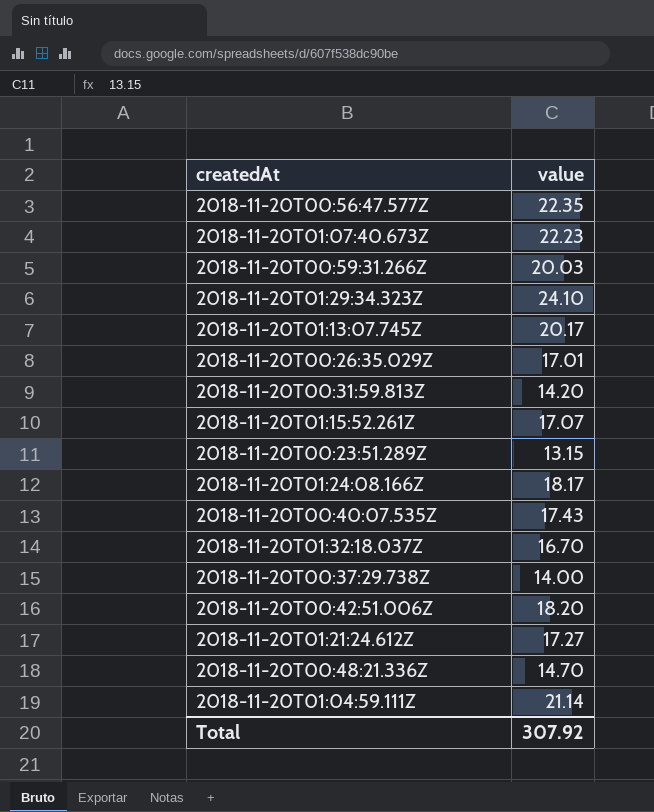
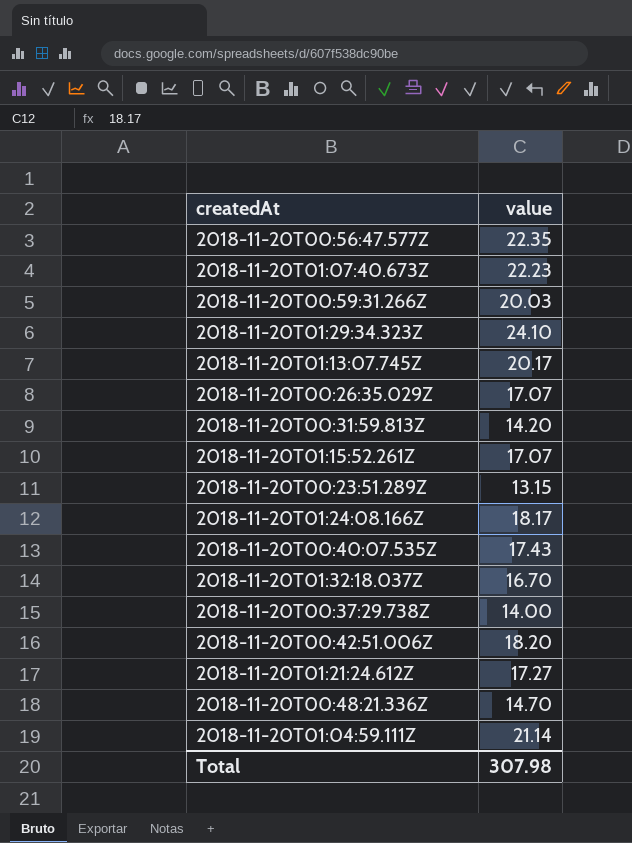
2018-11-20T00:26:35.029Z | value: 17.01 -> 17.07
Total | value: 307.92 -> 307.98

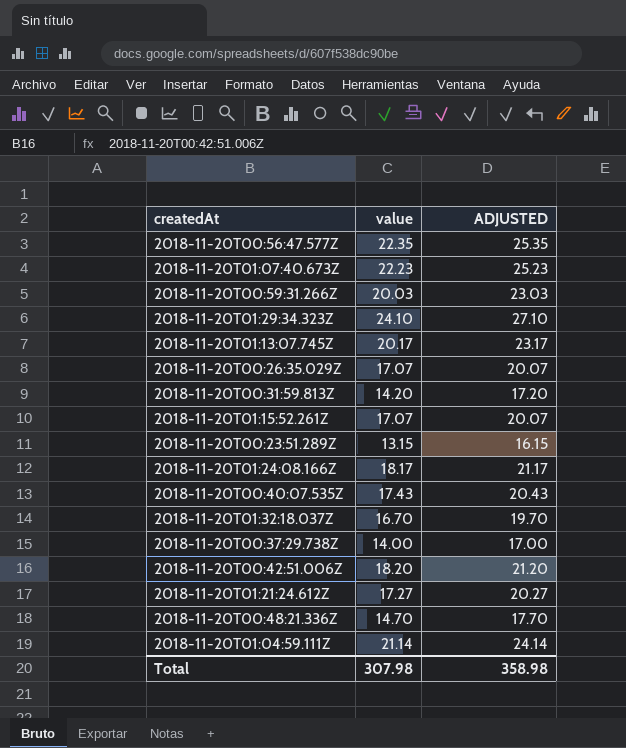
column ADJUSTED | formula: none -> [value] + 3

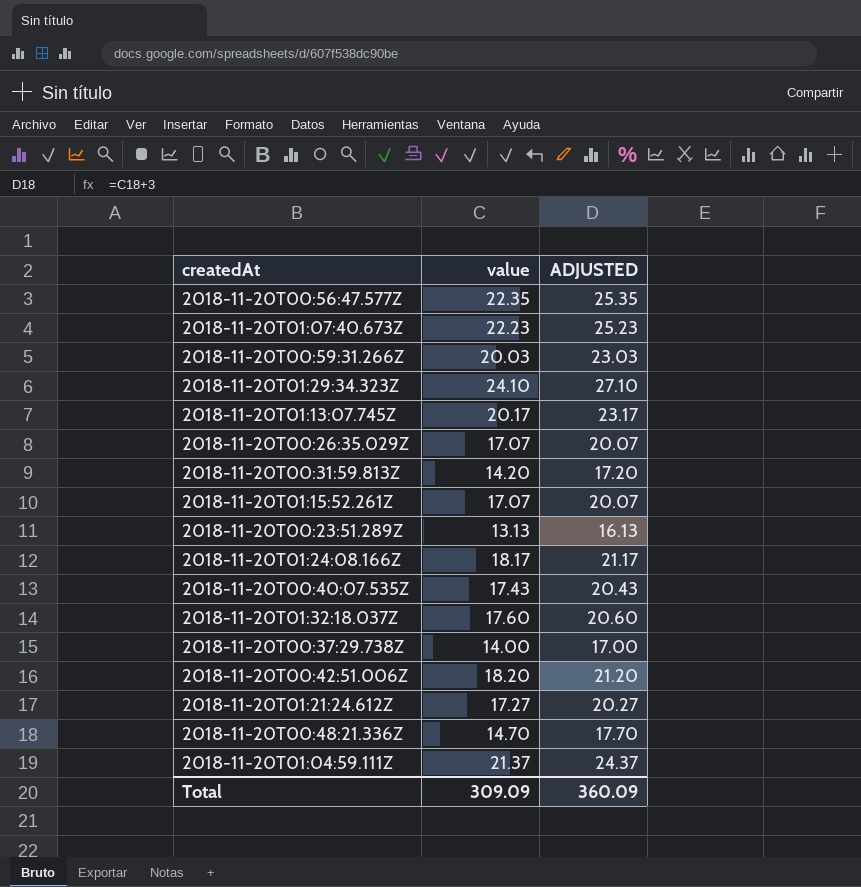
2018-11-20T00:23:51.289Z | value: 13.15 -> 13.13
2018-11-20T00:23:51.289Z | ADJUSTED: 16.15 -> 16.13
2018-11-20T01:32:18.037Z | value: 16.70 -> 17.60
2018-11-20T01:32:18.037Z | ADJUSTED: 19.70 -> 20.60
2018-11-20T01:04:59.111Z | value: 21.14 -> 21.37
2018-11-20T01:04:59.111Z | ADJUSTED: 24.14 -> 24.37
Total | value: 307.98 -> 309.09
Total | ADJUSTED: 358.98 -> 360.09

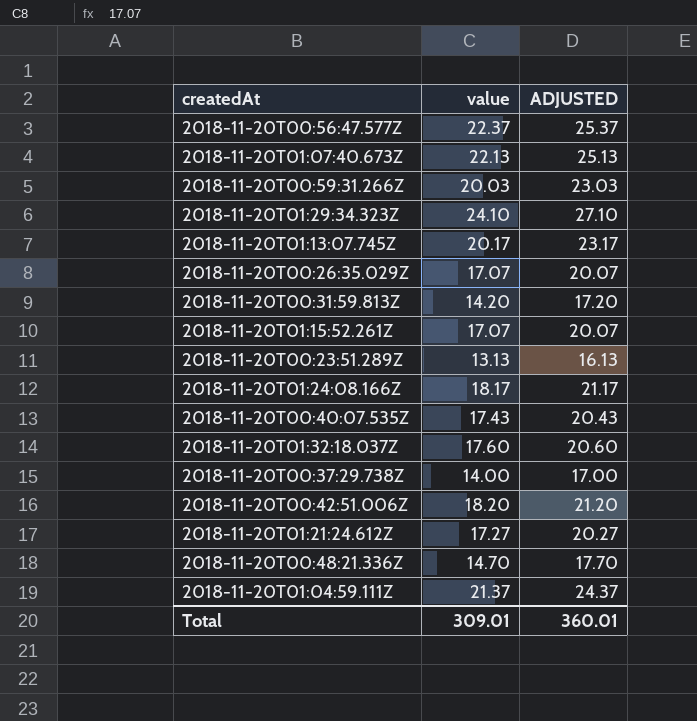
2018-11-20T00:56:47.577Z | value: 22.35 -> 22.37
2018-11-20T00:56:47.577Z | ADJUSTED: 25.35 -> 25.37
2018-11-20T01:07:40.673Z | value: 22.23 -> 22.13
2018-11-20T01:07:40.673Z | ADJUSTED: 25.23 -> 25.13
Total | value: 309.09 -> 309.01
Total | ADJUSTED: 360.09 -> 360.01

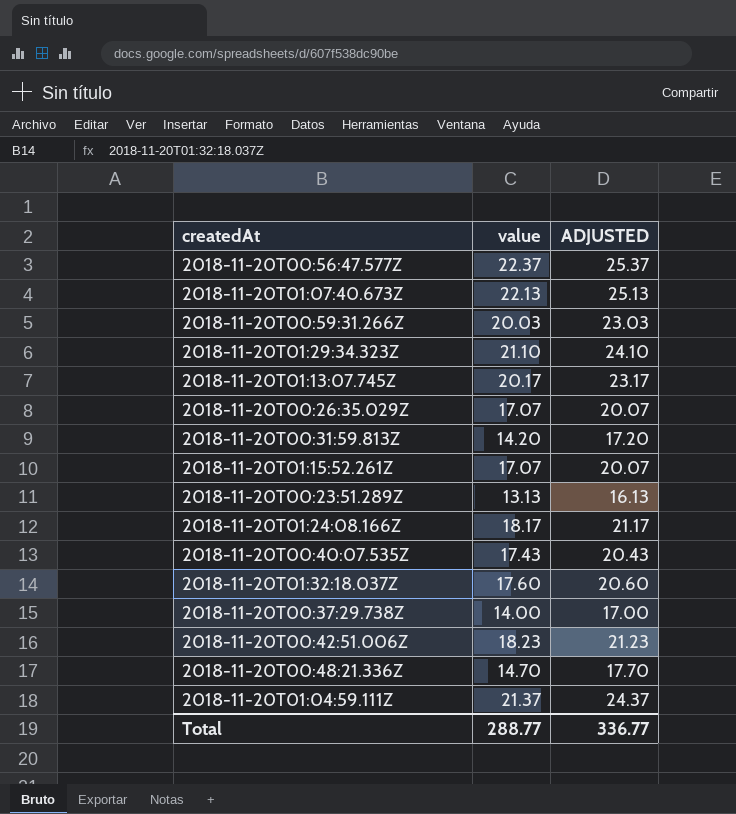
row 2018-11-20T01:21:24.612Z: 17.27 | 20.27 -> none
2018-11-20T01:29:34.323Z | value: 24.10 -> 21.10
2018-11-20T01:29:34.323Z | ADJUSTED: 27.10 -> 24.10
2018-11-20T00:42:51.006Z | value: 18.20 -> 18.23
2018-11-20T00:42:51.006Z | ADJUSTED: 21.20 -> 21.23
Total | value: 309.01 -> 288.77
Total | ADJUSTED: 360.01 -> 336.77

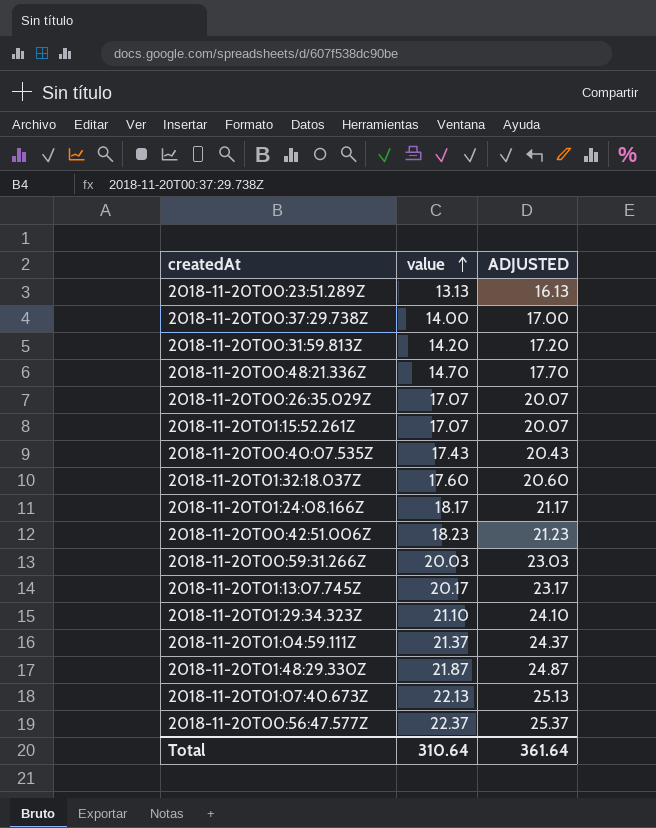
row order: none -> value ascending
row 2018-11-20T01:48:29.330Z: none -> 21.87 | 24.87
Total | value: 288.77 -> 310.64
Total | ADJUSTED: 336.77 -> 361.64

